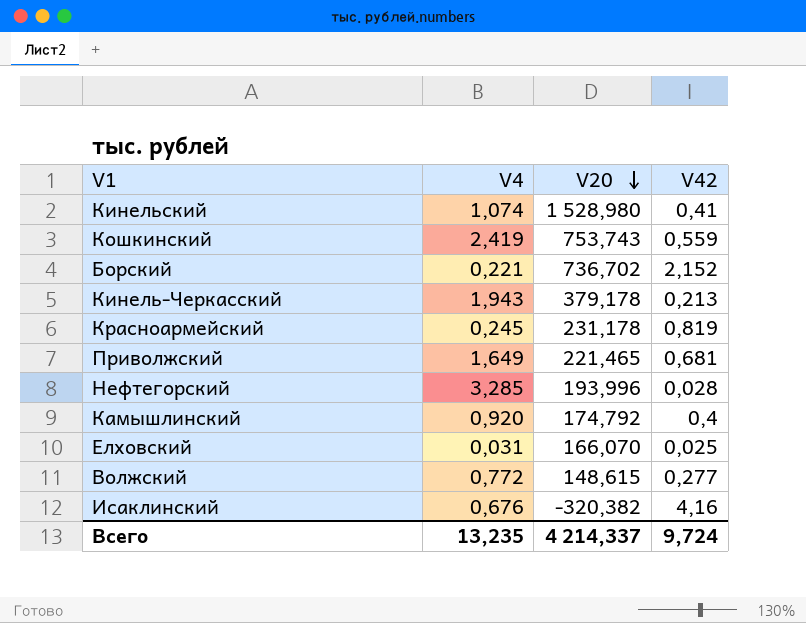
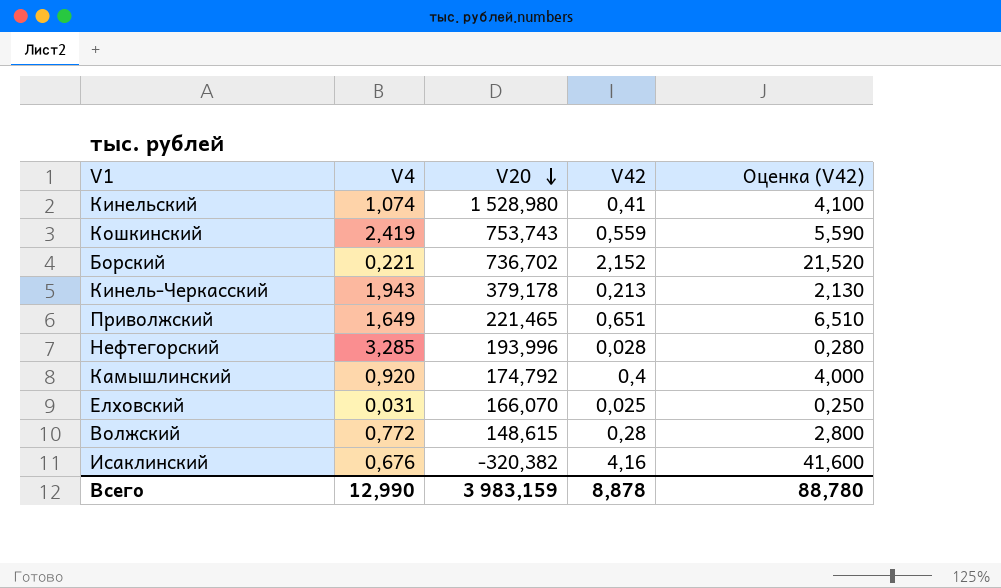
column Оценка (V42) | formula: none -> [V42] * 10
row Красноармейский: 0,245 | 231,178 | 0,819 -> none
Приволжский | V42: 0,681 -> 0,651
Волжский | V42: 0,277 -> 0,28
Всего | V4: 13,235 -> 12,990
Всего | V20: 4 214,337 -> 3 983,159
Всего | V42: 9,724 -> 8,878

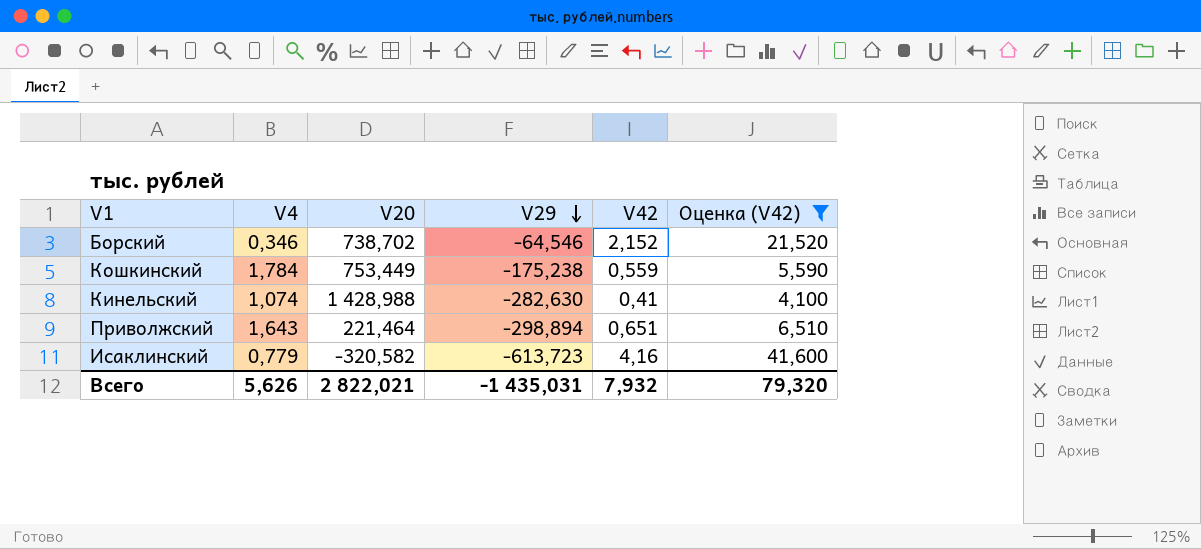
filter: none -> Оценка (V42) >= 4,100
row order: V20 descending -> V29 descending
column V29 | position: none -> 4
Борский | V4: 0,221 -> 0,346
Борский | V20: 736,702 -> 738,702
Кошкинский | V4: 2,419 -> 1,784
Кошкинский | V20: 753,743 -> 753,449
Кинельский | V20: 1 528,980 -> 1 428,988
Приволжский | V4: 1,649 -> 1,643
Приволжский | V20: 221,465 -> 221,464
Исаклинский | V4: 0,676 -> 0,779
Исаклинский | V20: -320,382 -> -320,582
Всего | V4: 12,990 -> 5,626
Всего | V20: 3 983,159 -> 2 822,021
Всего | V42: 8,878 -> 7,932
Всего | Оценка (V42): 88,780 -> 79,320

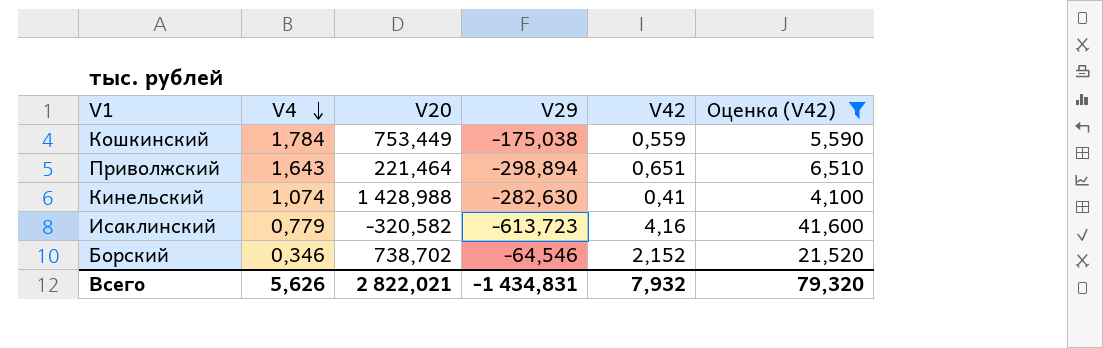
row order: V29 descending -> V4 descending
Кошкинский | V29: -175,238 -> -175,038
Всего | V29: -1 435,031 -> -1 434,831

